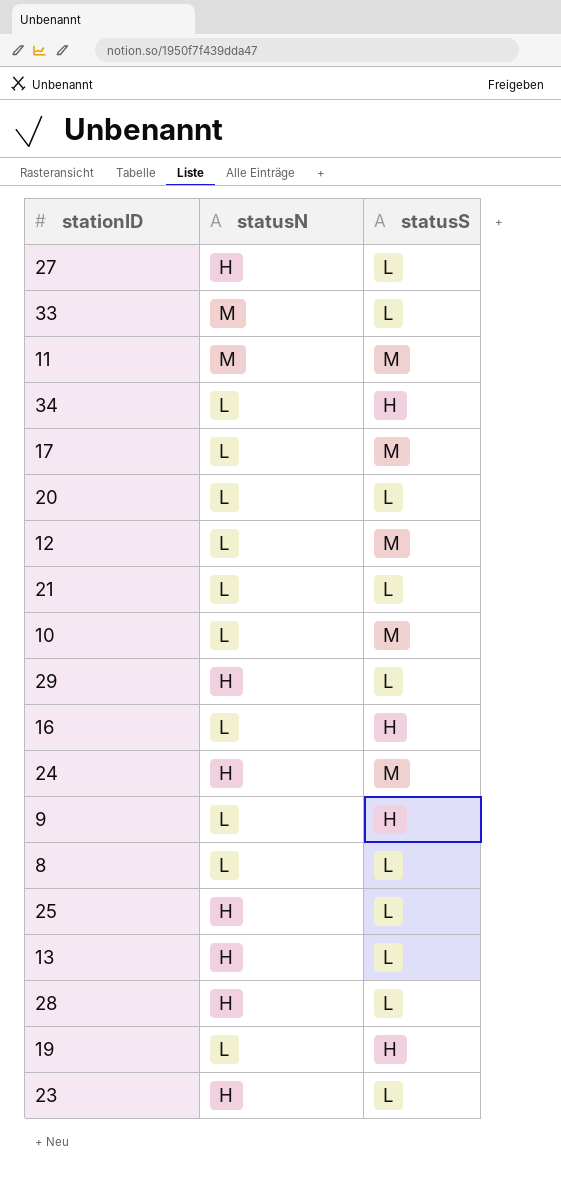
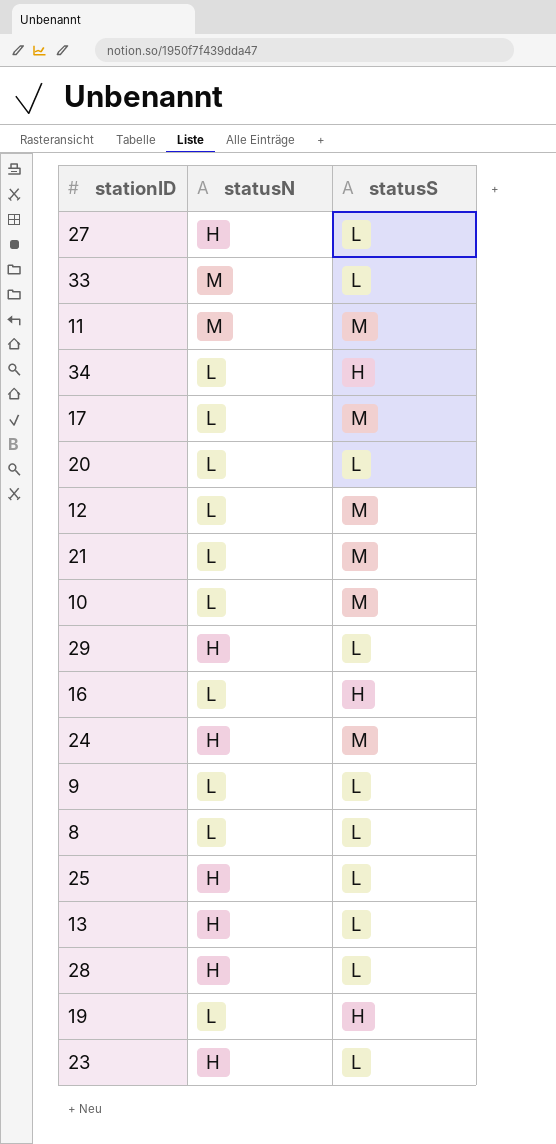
21 | statusS: L -> M
9 | statusS: H -> L

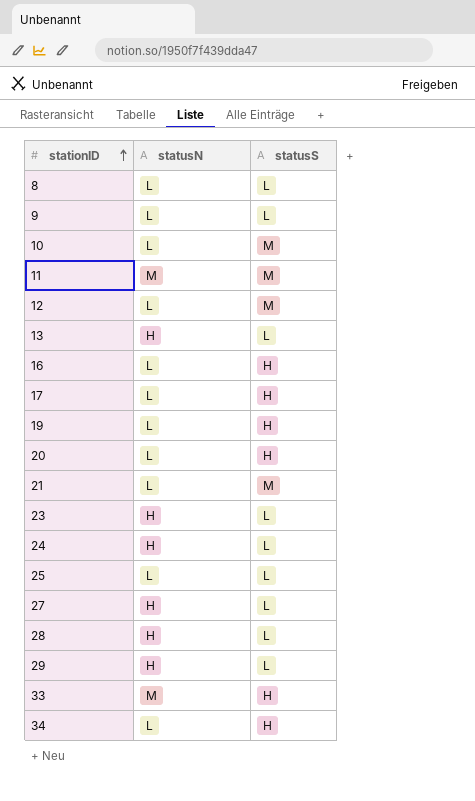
row order: none -> stationID ascending
17 | statusS: M -> H
20 | statusS: L -> H
24 | statusS: M -> L
25 | statusN: H -> L
33 | statusS: L -> H

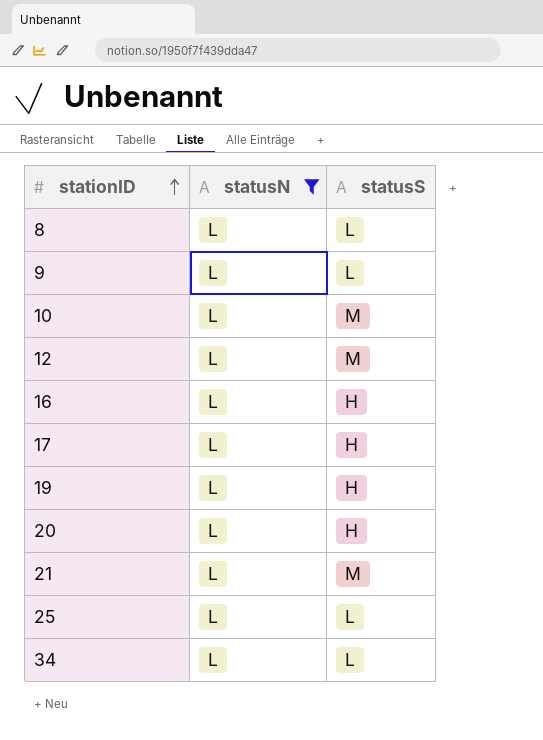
filter: none -> statusN = L
34 | statusS: H -> L

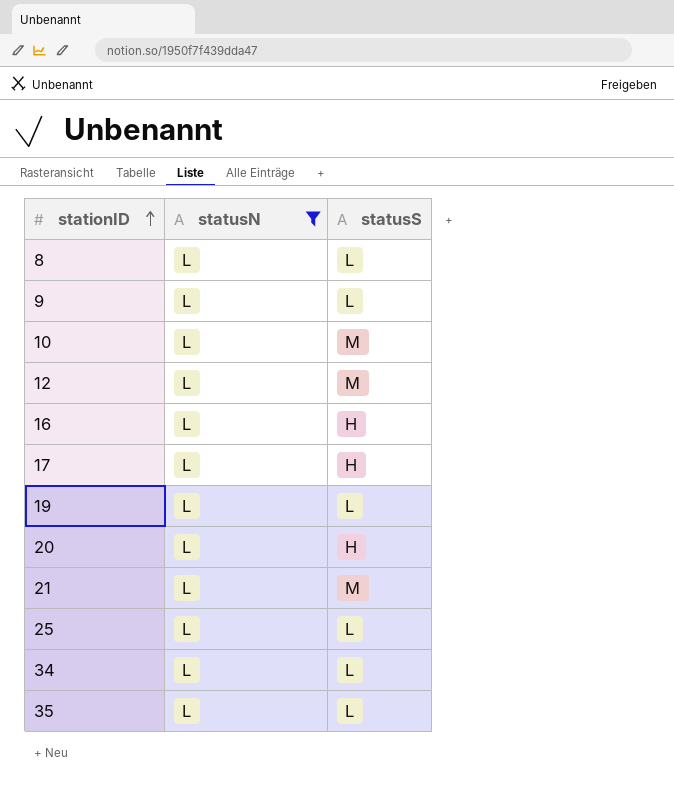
19 | statusS: H -> L
row 35: none -> L | L

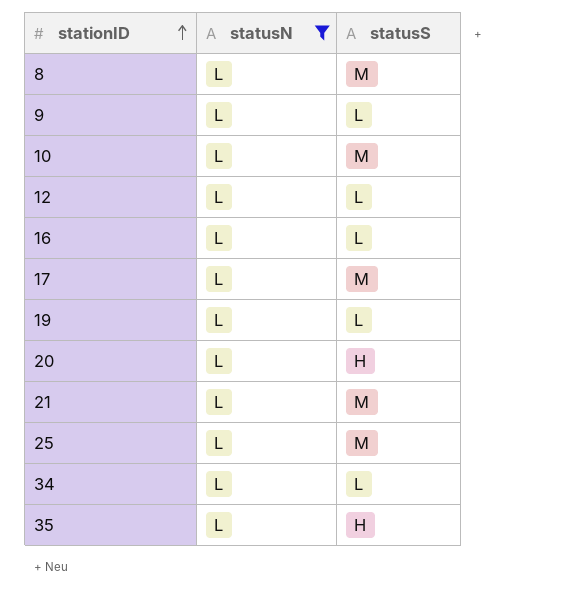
8 | statusS: L -> M
12 | statusS: M -> L
16 | statusS: H -> L
17 | statusS: H -> M
25 | statusS: L -> M
35 | statusS: L -> H

